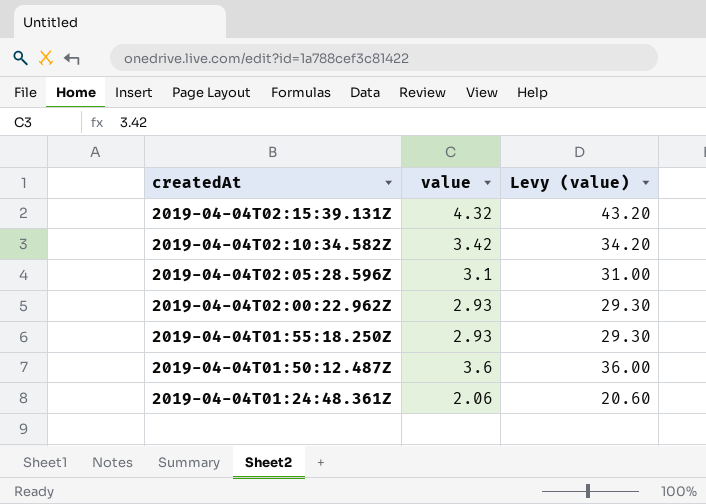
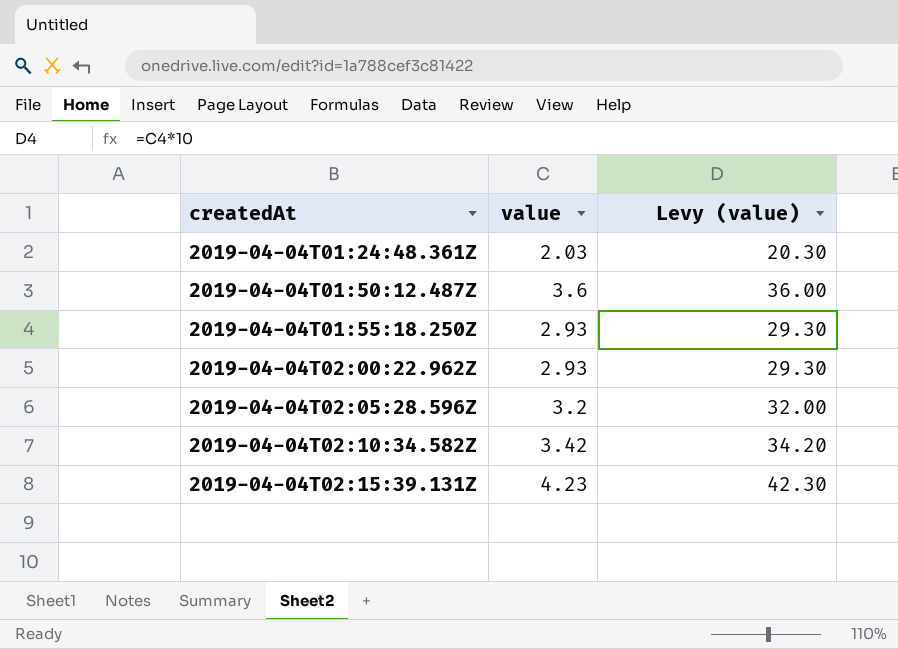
row order: createdAt descending -> createdAt ascending
2019-04-04T01:24:48.361Z | value: 2.06 -> 2.03
2019-04-04T01:24:48.361Z | Levy (value): 20.60 -> 20.30
2019-04-04T02:05:28.596Z | value: 3.1 -> 3.2
2019-04-04T02:05:28.596Z | Levy (value): 31.00 -> 32.00
2019-04-04T02:15:39.131Z | value: 4.32 -> 4.23
2019-04-04T02:15:39.131Z | Levy (value): 43.20 -> 42.30

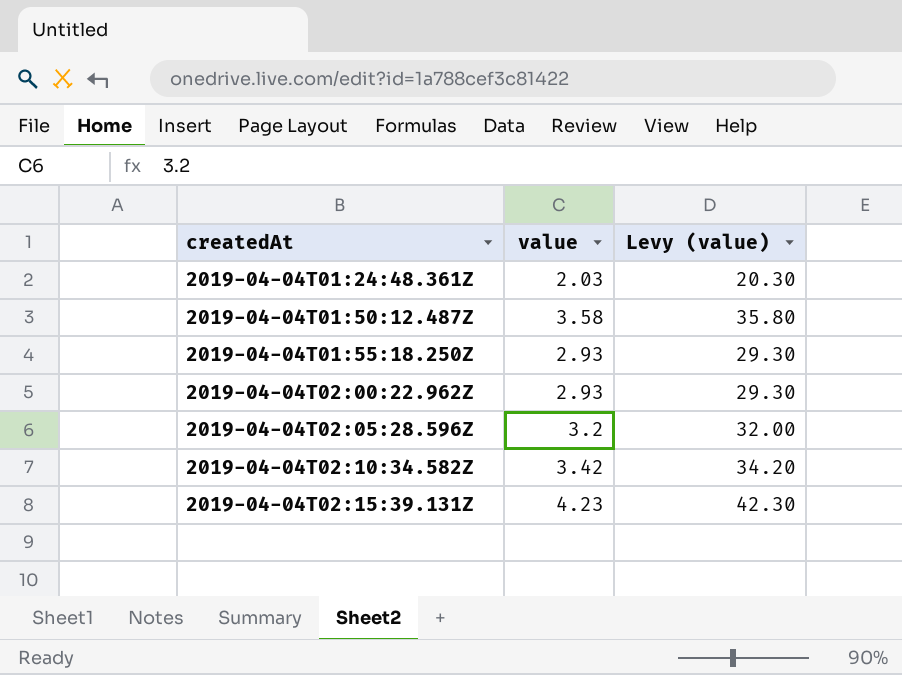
2019-04-04T01:50:12.487Z | value: 3.6 -> 3.58
2019-04-04T01:50:12.487Z | Levy (value): 36.00 -> 35.80

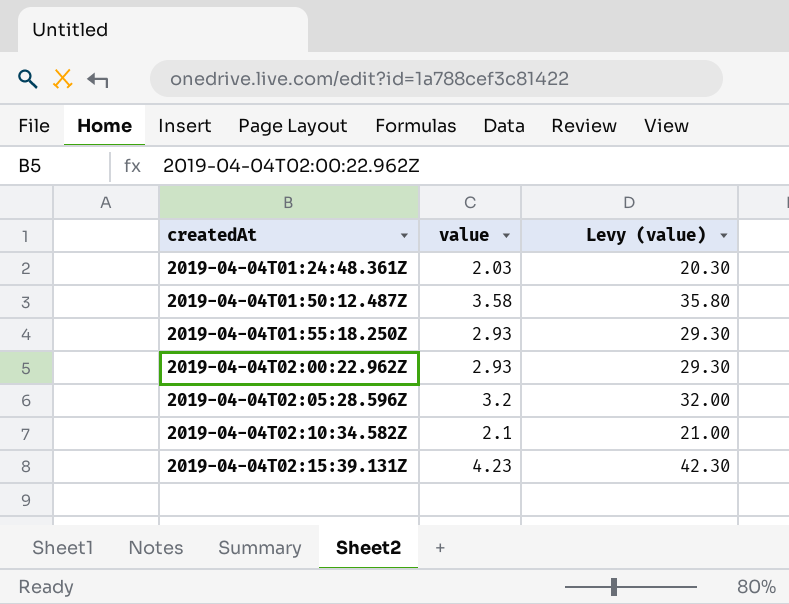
2019-04-04T02:10:34.582Z | value: 3.42 -> 2.1
2019-04-04T02:10:34.582Z | Levy (value): 34.20 -> 21.00

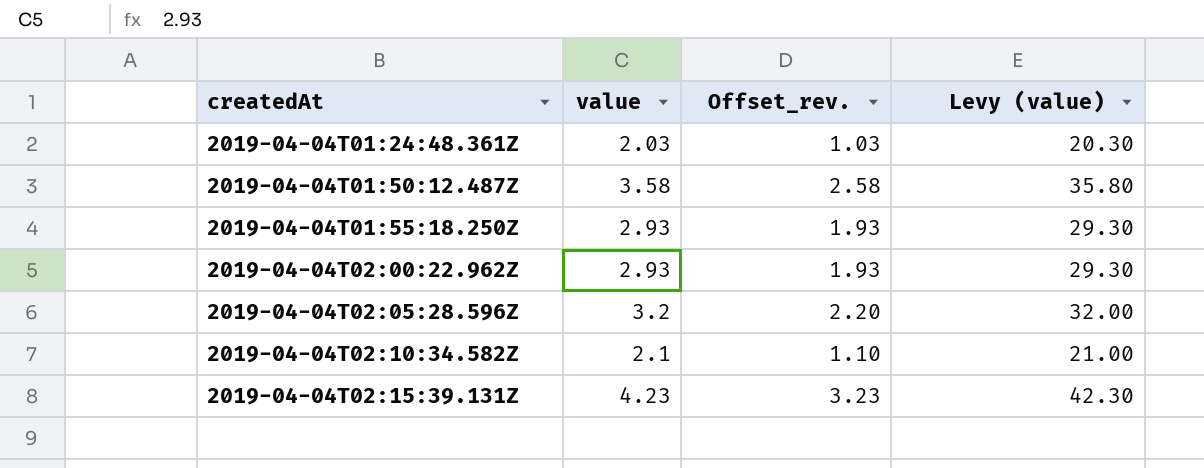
column Offset_rev. | formula: none -> [value] - 1

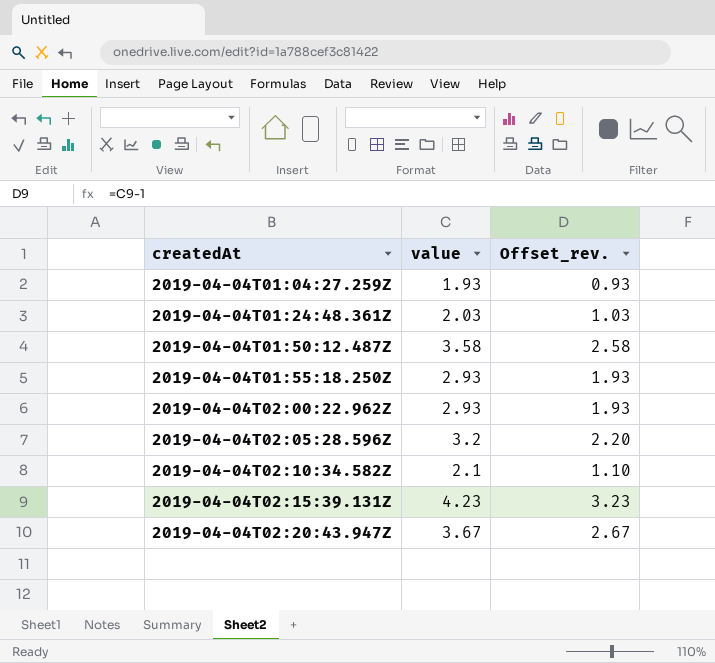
column Levy (value) | formula: [value] * 10 -> none
row 2019-04-04T01:04:27.259Z: none -> 1.93 | 0.93
row 2019-04-04T02:20:43.947Z: none -> 3.67 | 2.67

